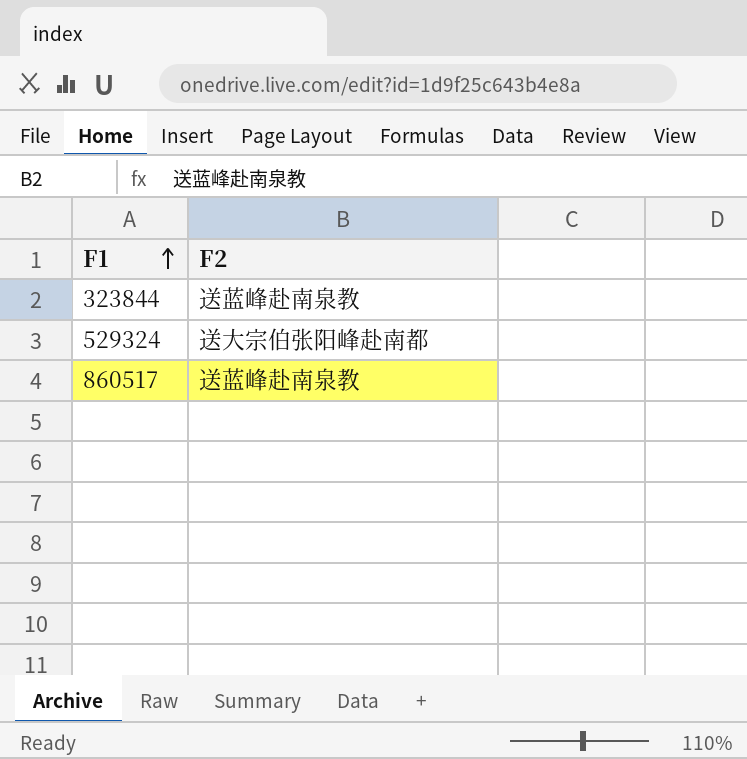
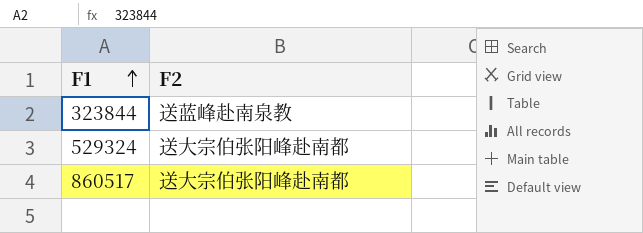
860517 | F2: 送蓝峰赴南泉教 -> 送大宗伯张阳峰赴南都

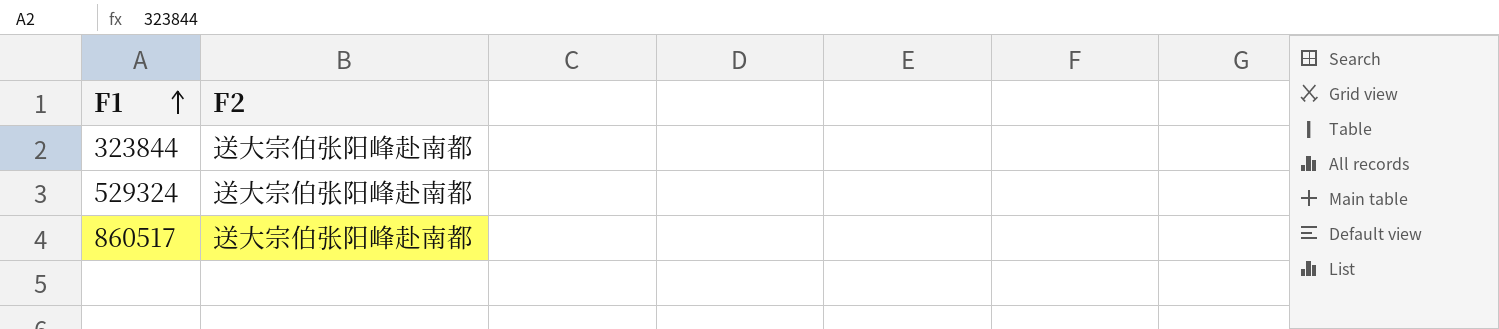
323844 | F2: 送蓝峰赴南泉教 -> 送大宗伯张阳峰赴南都

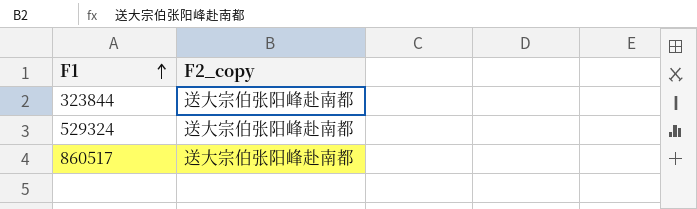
column name: F2 -> F2_copy

